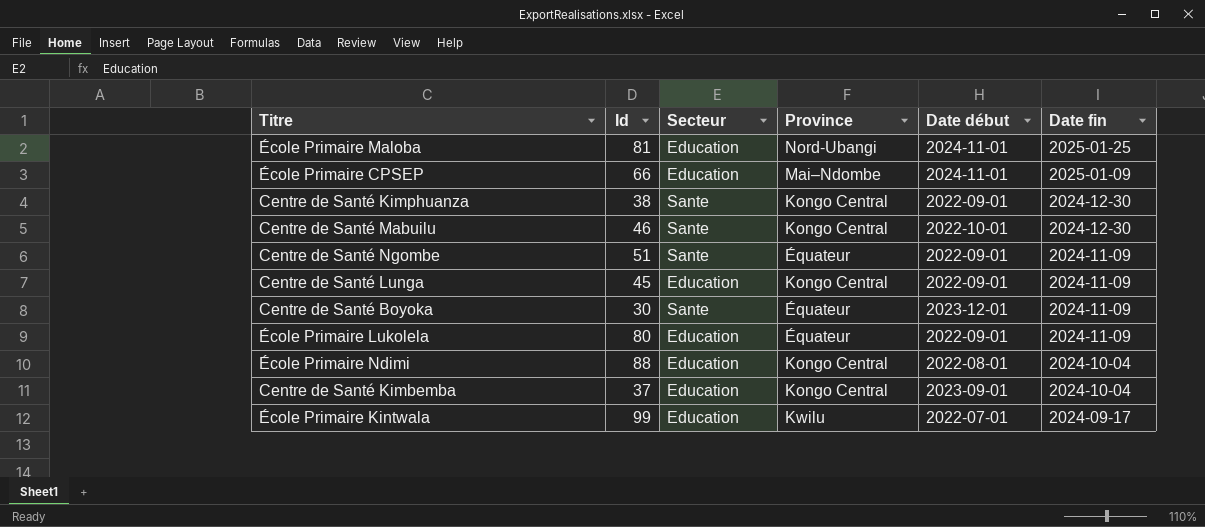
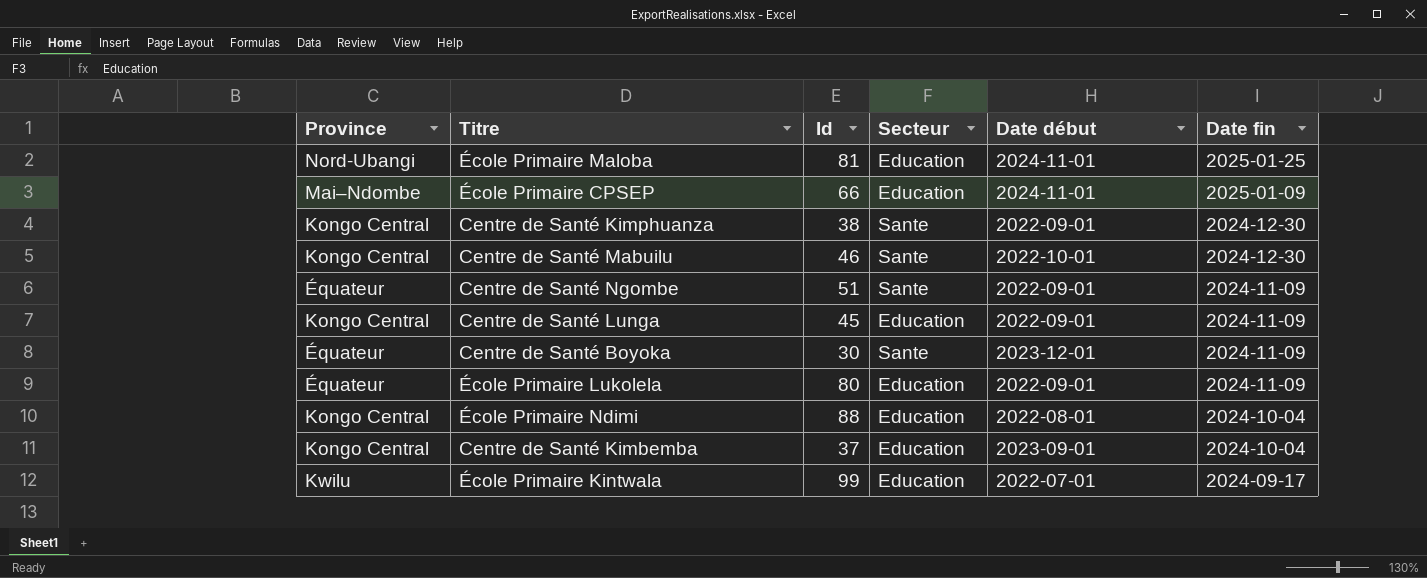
column Province | position: 4 -> 1

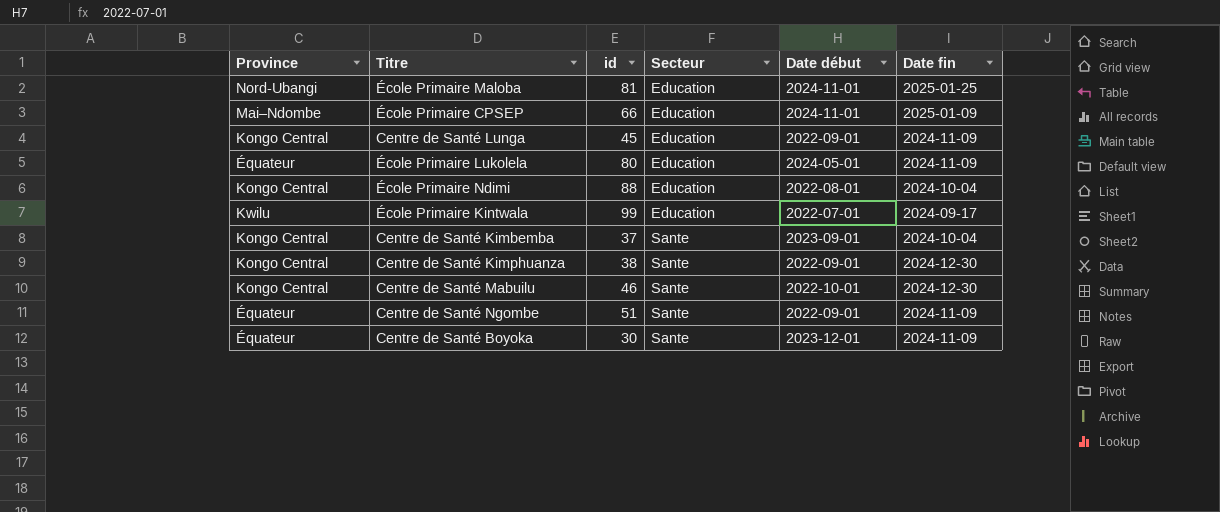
row order: Date fin descending -> Secteur ascending
column name: Id -> id
École Primaire Lukolela | Date début: 2022-09-01 -> 2024-05-01
Centre de Santé Kimbemba | Secteur: Education -> Sante

